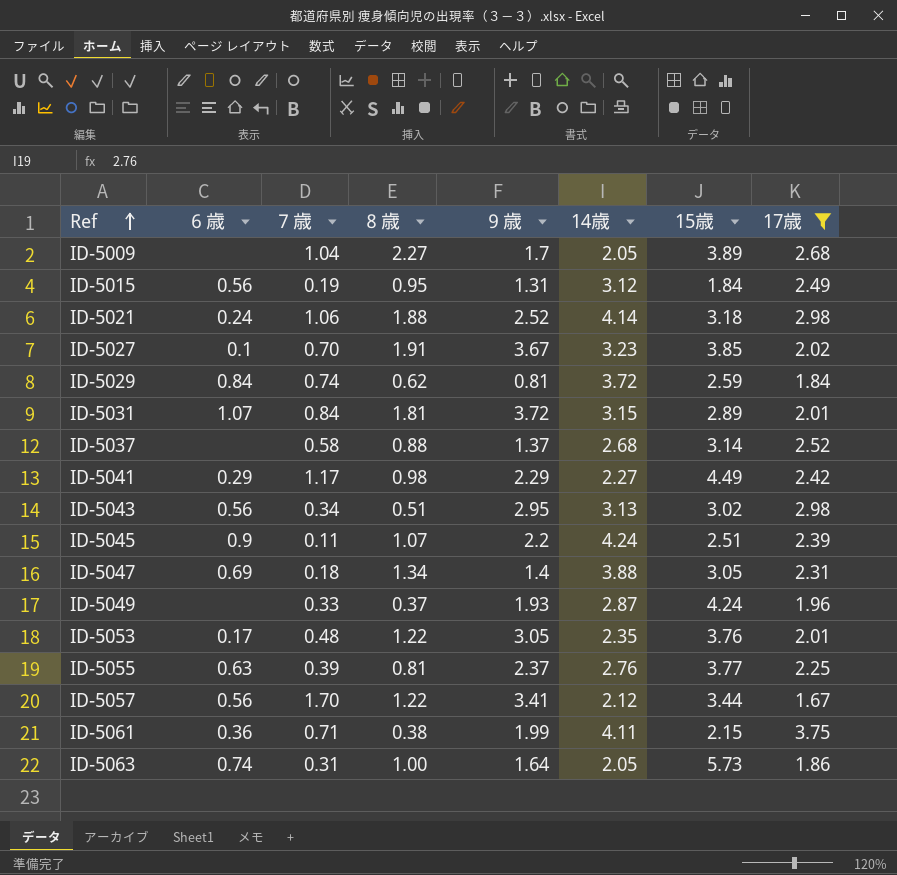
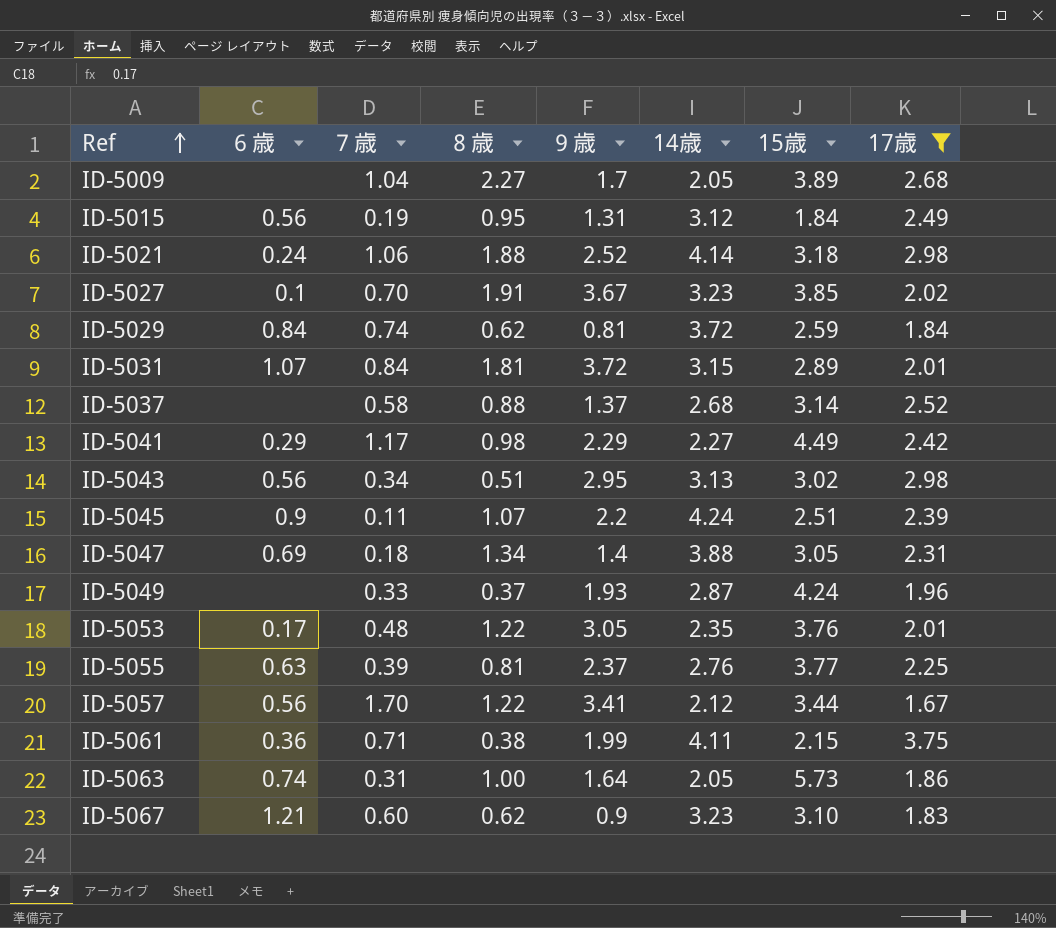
row ID-5067: none -> 1.21 | 0.60 | 0.62 | 0.9 | 3.23 | 3.10 | 1.83

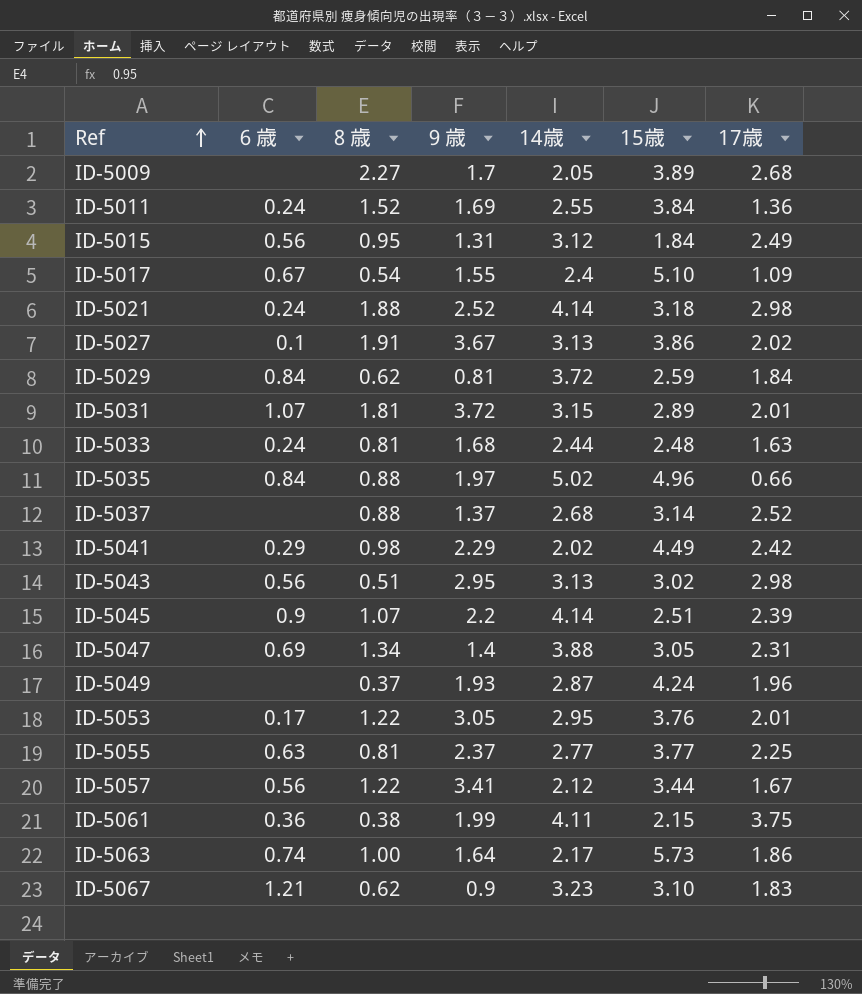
filter: 17歳 >= 1.67 -> none
column ７歳 | position: 3 -> none
ID-5027 | 14歳: 3.23 -> 3.13
ID-5027 | 15歳: 3.85 -> 3.86
ID-5041 | 14歳: 2.27 -> 2.02
ID-5045 | 14歳: 4.24 -> 4.14
ID-5053 | 14歳: 2.35 -> 2.95
ID-5055 | 14歳: 2.76 -> 2.77
ID-5063 | 14歳: 2.05 -> 2.17

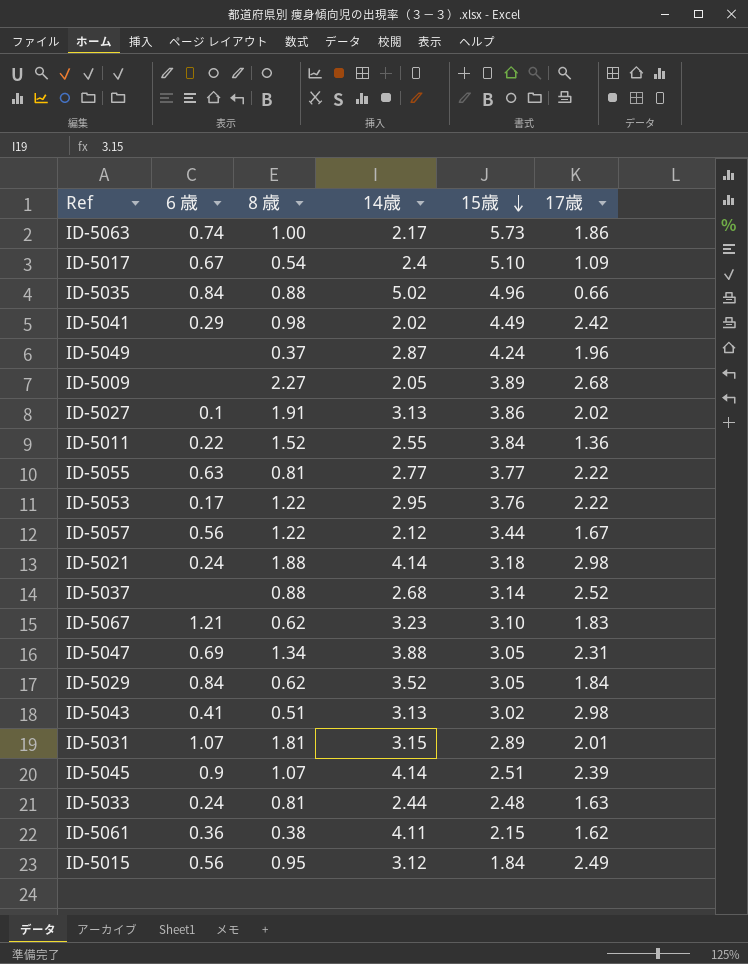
row order: Ref ascending -> 15歳 descending
column ９歳 | position: 4 -> none
ID-5011 | ６歳: 0.24 -> 0.22
ID-5055 | 17歳: 2.25 -> 2.22
ID-5053 | 17歳: 2.01 -> 2.22
ID-5029 | 14歳: 3.72 -> 3.52
ID-5029 | 15歳: 2.59 -> 3.05
ID-5043 | ６歳: 0.56 -> 0.41
ID-5061 | 17歳: 3.75 -> 1.62

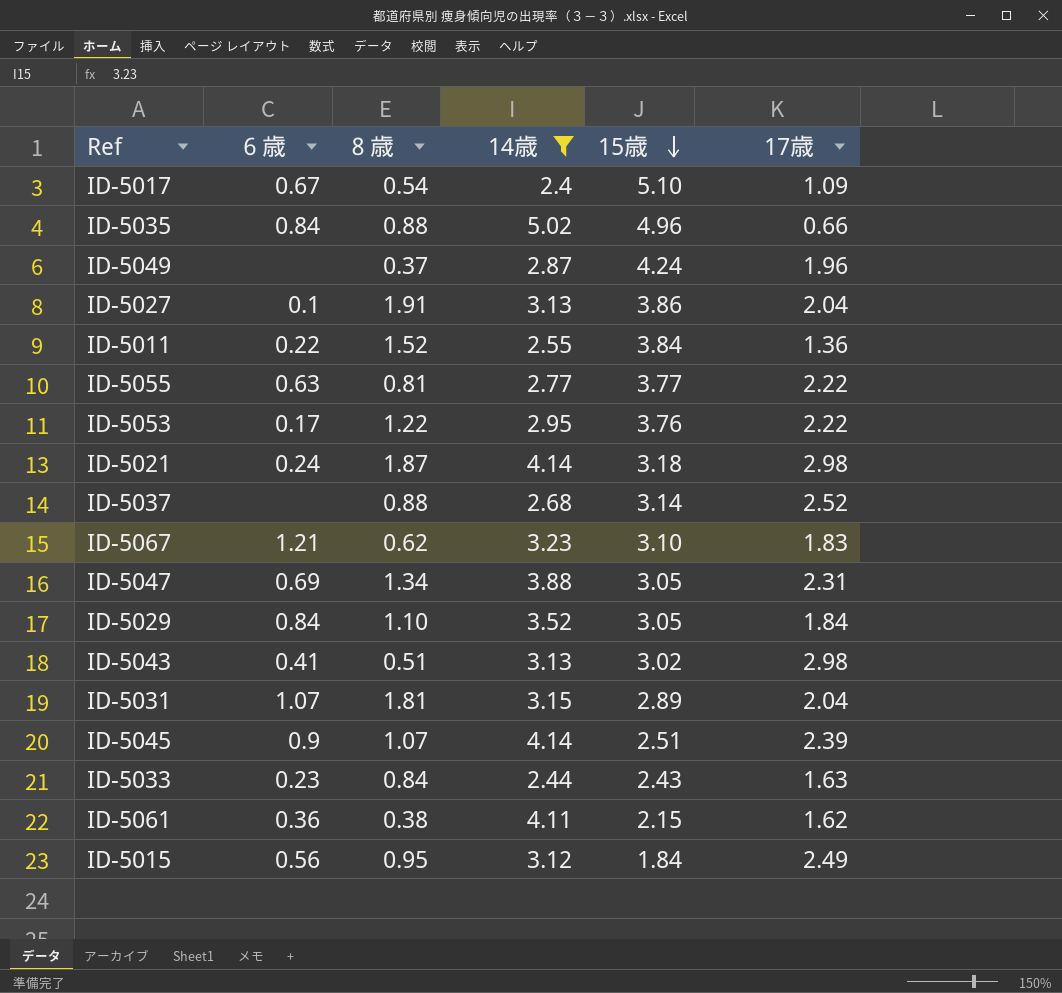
filter: none -> 14歳 >= 2.4
ID-5027 | 17歳: 2.02 -> 2.04
ID-5021 | ８歳: 1.88 -> 1.87
ID-5029 | ８歳: 0.62 -> 1.10
ID-5031 | 17歳: 2.01 -> 2.04
ID-5033 | ６歳: 0.24 -> 0.23
ID-5033 | ８歳: 0.81 -> 0.84
ID-5033 | 15歳: 2.48 -> 2.43

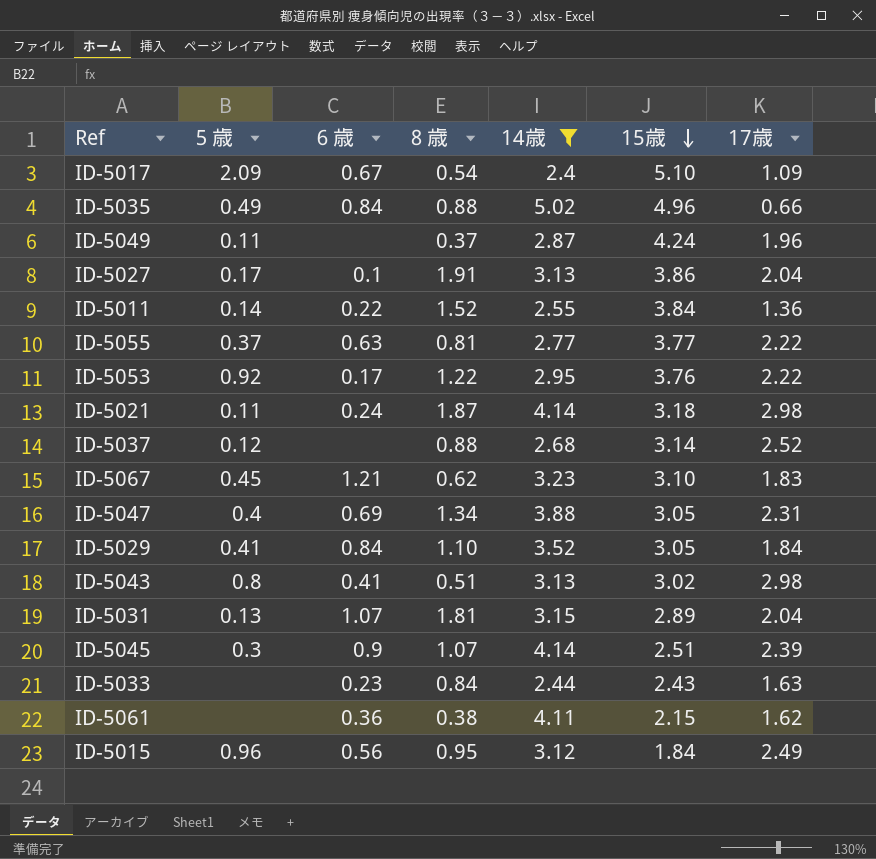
column ５歳 | position: none -> 2

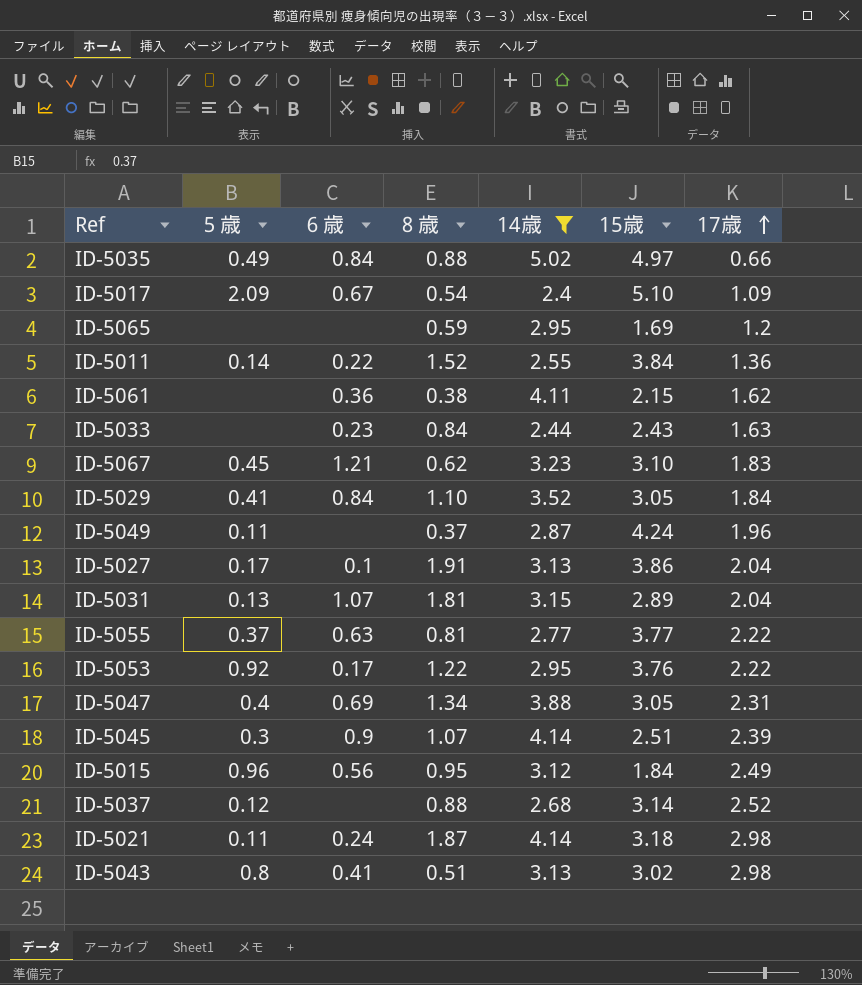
row order: 15歳 descending -> 17歳 ascending
ID-5035 | 15歳: 4.96 -> 4.97
row ID-5065: none -> none | none | 0.59 | 2.95 | 1.69 | 1.2

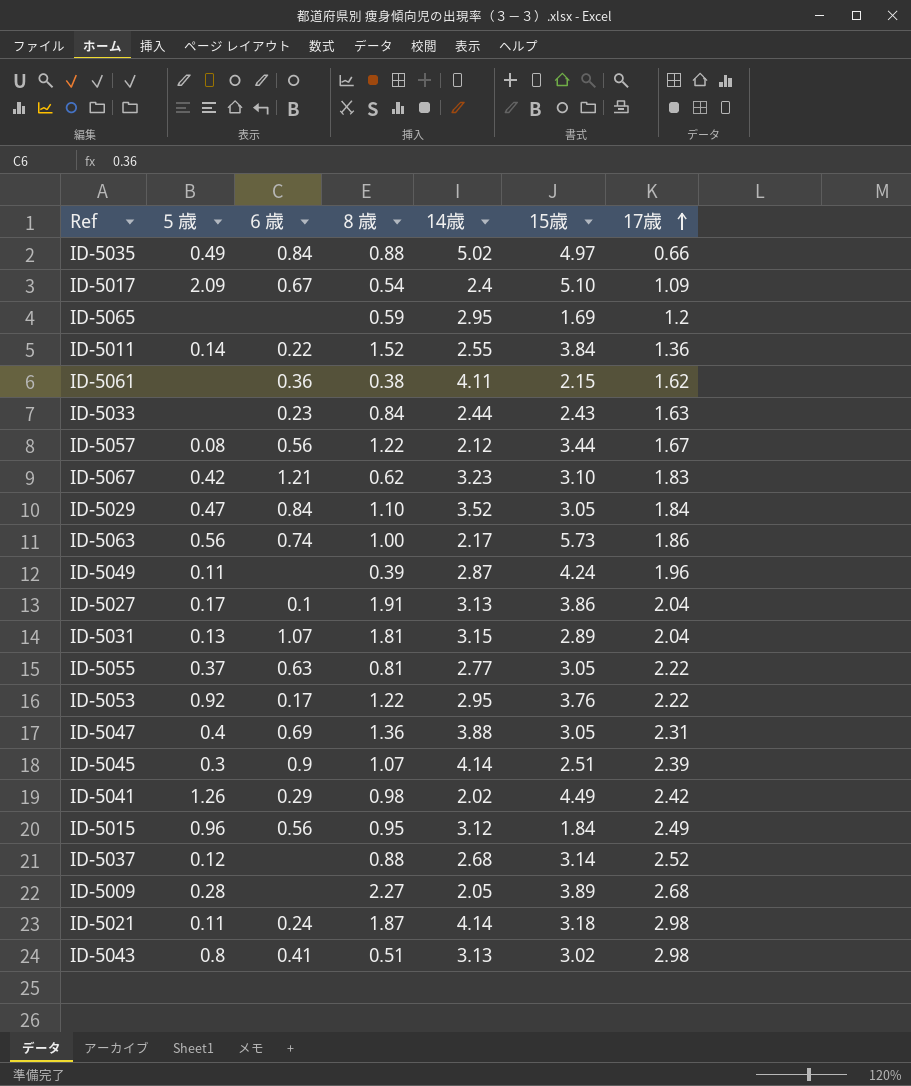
filter: 14歳 >= 2.4 -> none
ID-5067 | ５歳: 0.45 -> 0.42
ID-5029 | ５歳: 0.41 -> 0.47
ID-5049 | ８歳: 0.37 -> 0.39
ID-5055 | 15歳: 3.77 -> 3.05
ID-5047 | ８歳: 1.34 -> 1.36

